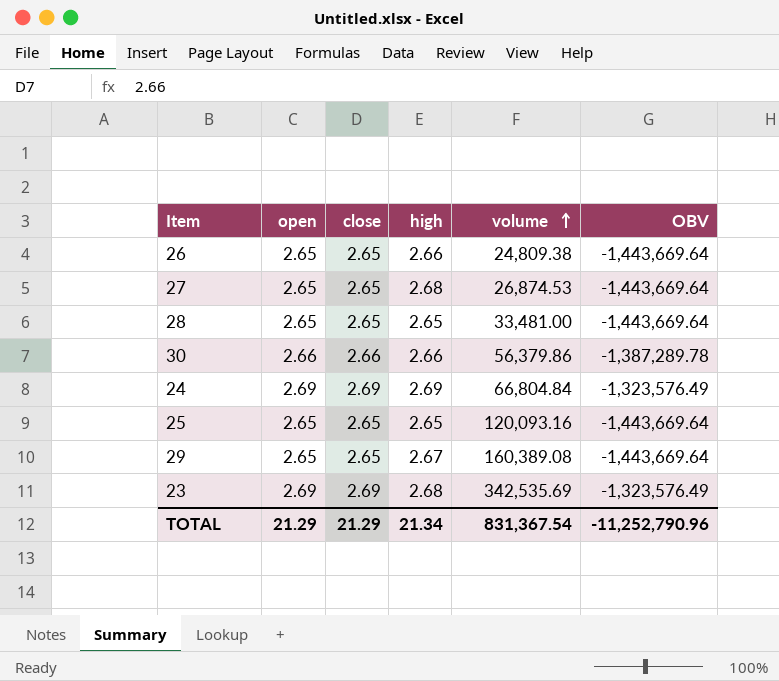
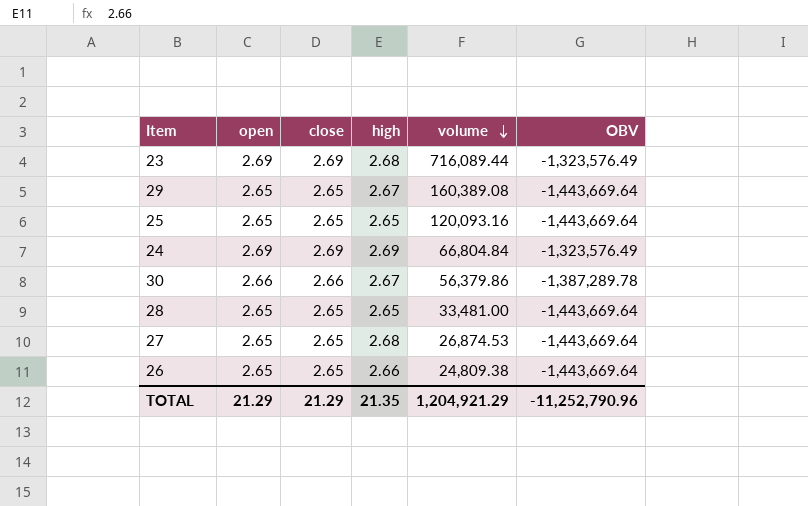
row order: volume ascending -> volume descending
23 | volume: 342,535.69 -> 716,089.44
30 | high: 2.66 -> 2.67
TOTAL | high: 21.34 -> 21.35
TOTAL | volume: 831,367.54 -> 1,204,921.29

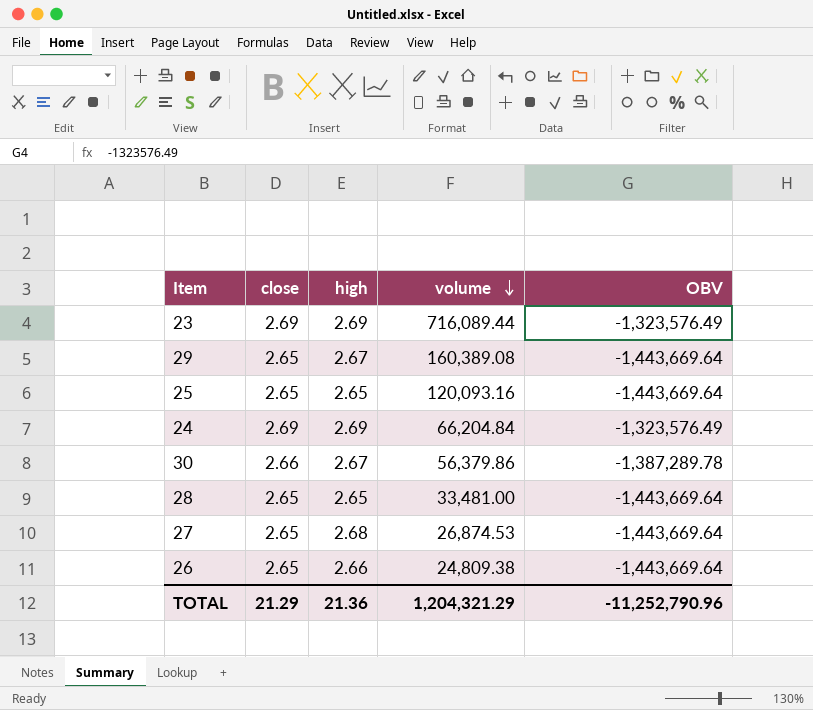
column open | position: 2 -> none
23 | high: 2.68 -> 2.69
24 | volume: 66,804.84 -> 66,204.84
TOTAL | high: 21.35 -> 21.36
TOTAL | volume: 1,204,921.29 -> 1,204,321.29

